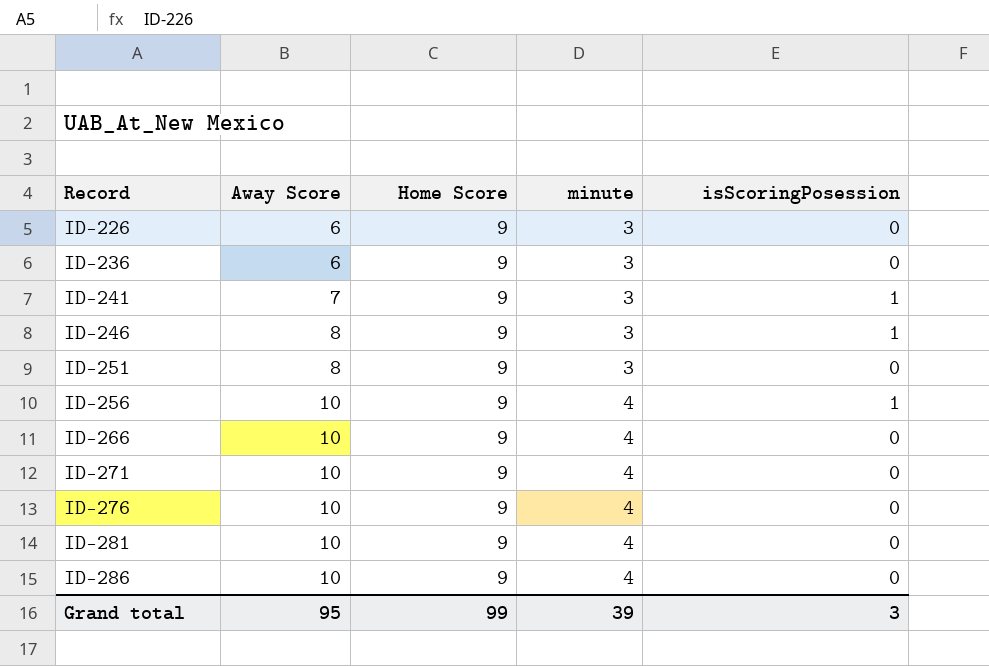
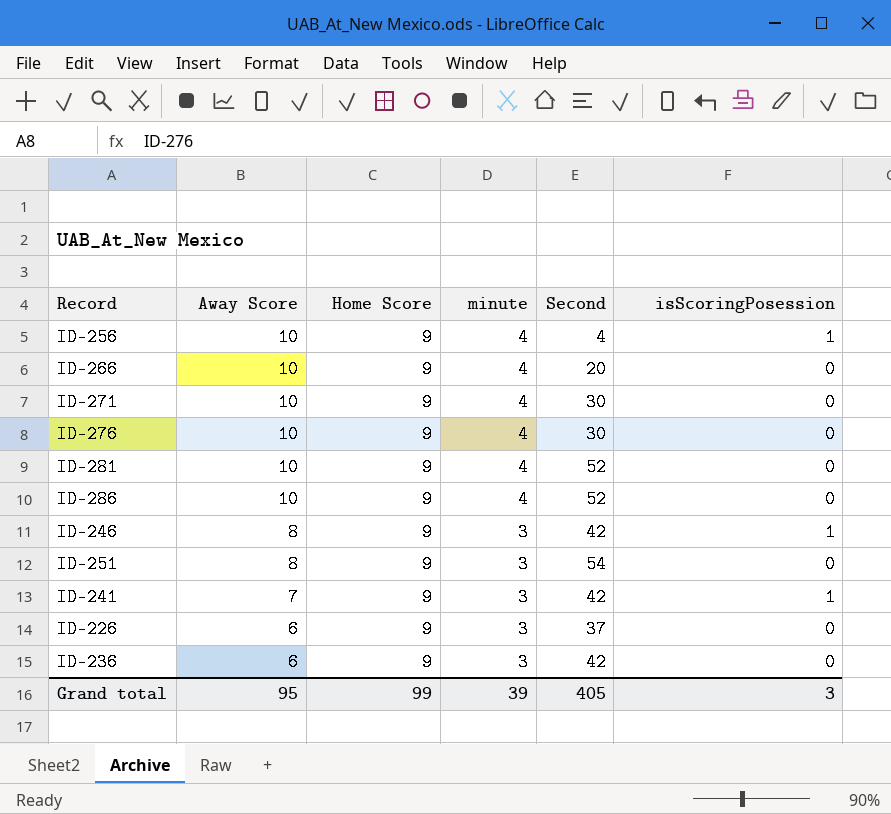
row order: Record ascending -> Away Score descending
column Second | position: none -> 5

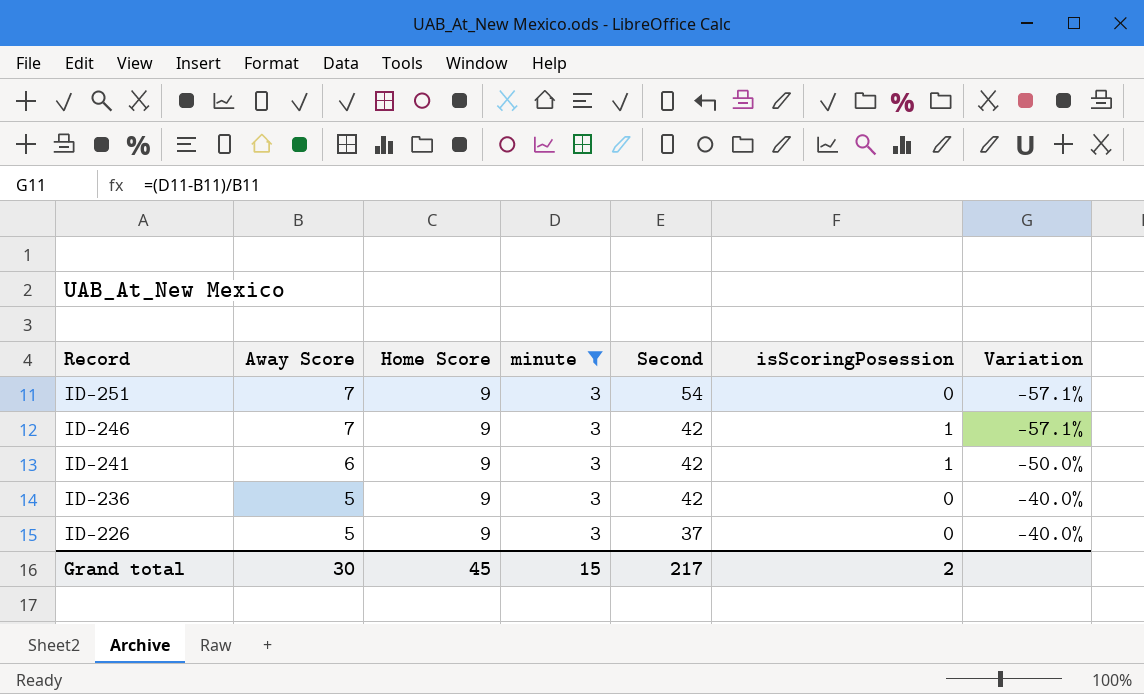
filter: none -> minute = 3
row order: Away Score descending -> Record descending
column Variation | formula: none -> ([minute] - [Away Score]) / [Away Score]
ID-251 | Away Score: 8 -> 7
ID-246 | Away Score: 8 -> 7
ID-241 | Away Score: 7 -> 6
ID-236 | Away Score: 6 -> 5
ID-226 | Away Score: 6 -> 5
Grand total | Away Score: 95 -> 30
Grand total | Home Score: 99 -> 45
Grand total | minute: 39 -> 15
Grand total | Second: 405 -> 217
Grand total | isScoringPosession: 3 -> 2

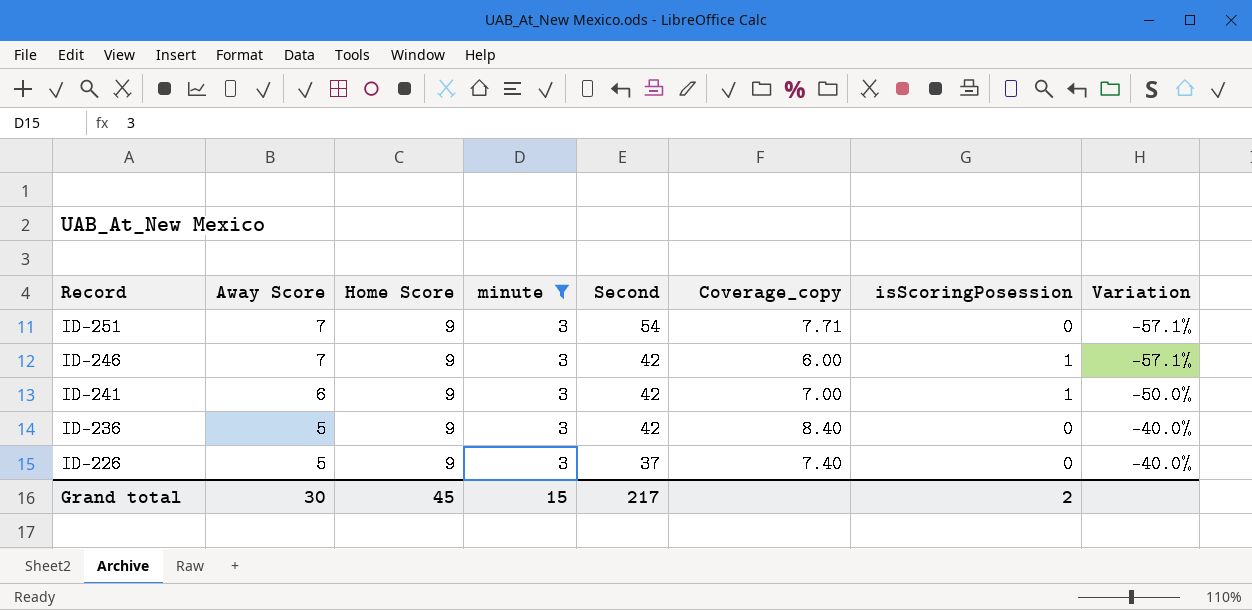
column Coverage_copy | formula: none -> [Second] / [Away Score]

